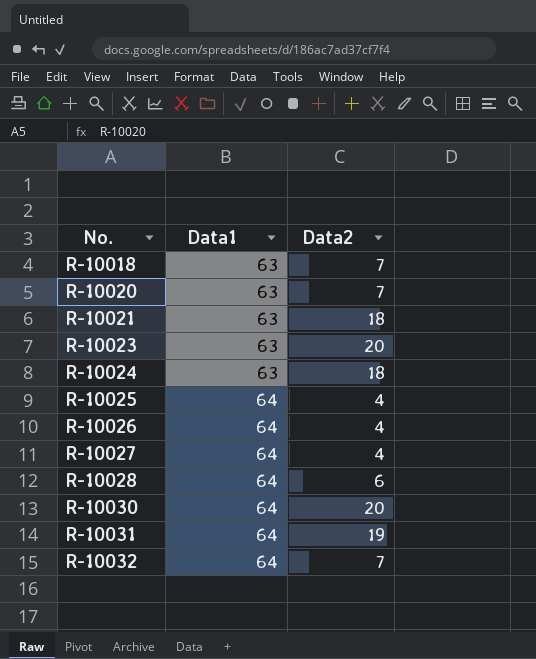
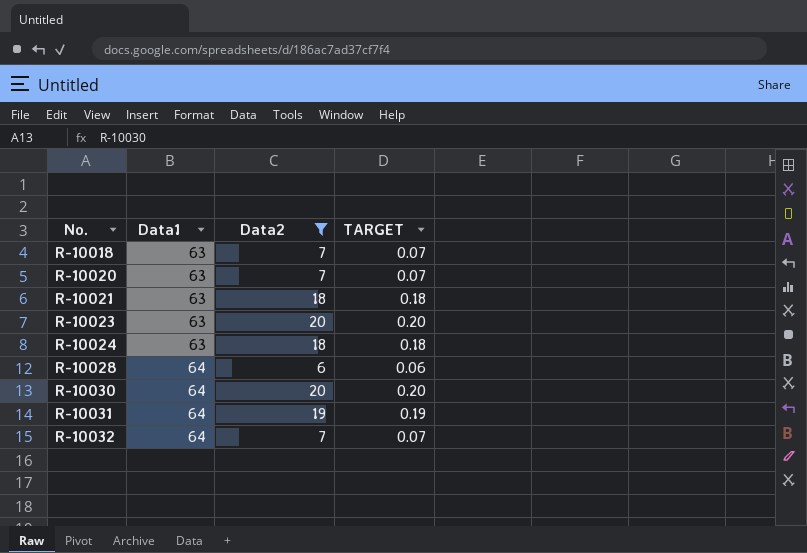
filter: none -> Data2 != 4
column TARGET | formula: none -> [Data2] * 0.01

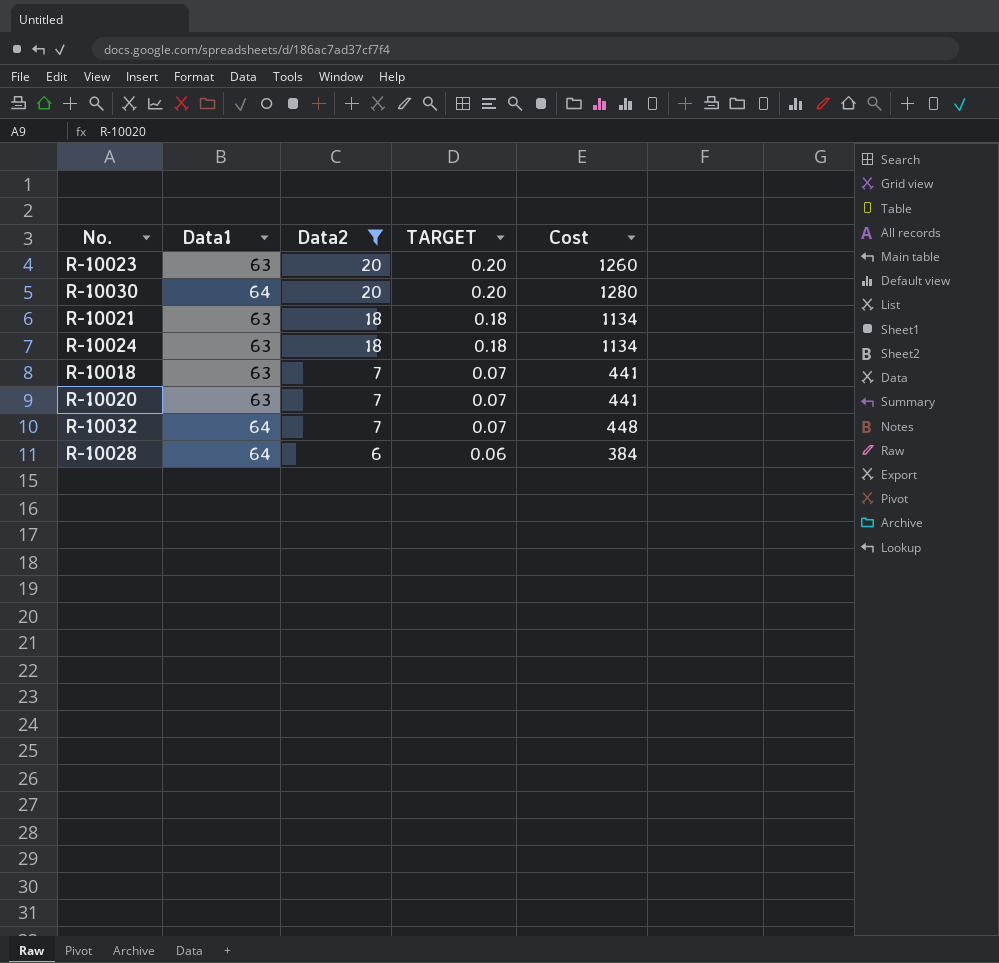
row order: No. ascending -> Data2 descending
column Cost | formula: none -> [Data1] * [Data2]
row R-10031: 64 | 19 | 0.19 -> none

